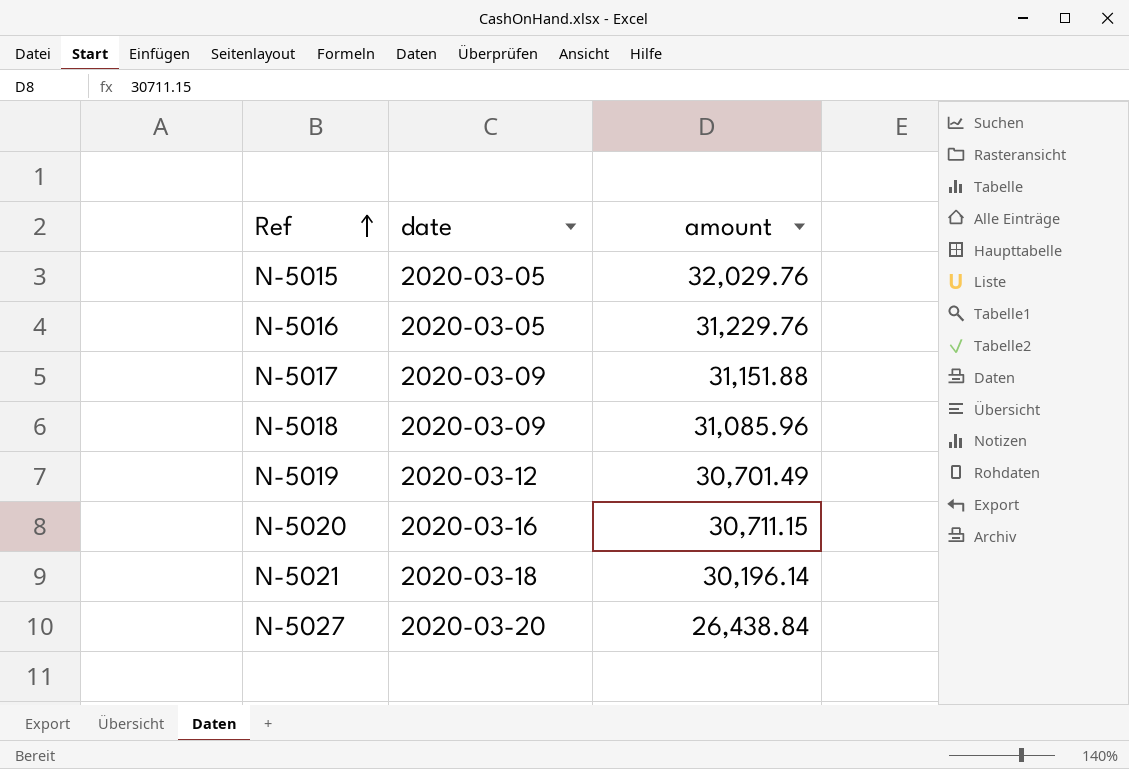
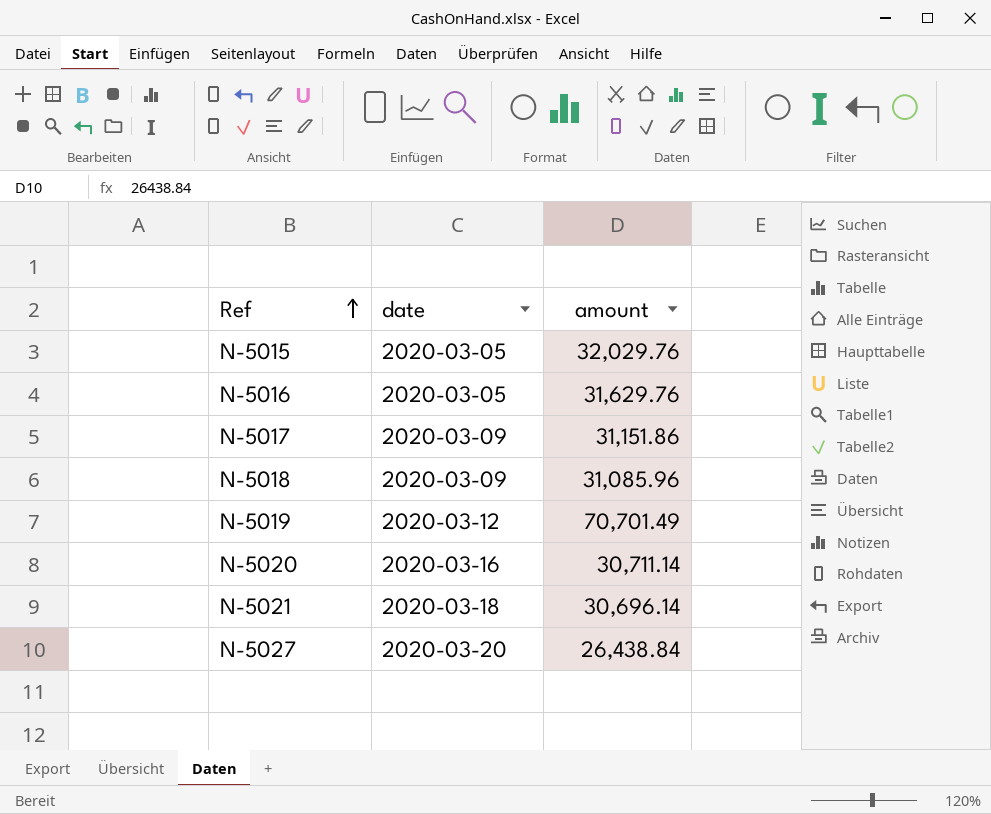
N-5016 | amount: 31,229.76 -> 31,629.76
N-5017 | amount: 31,151.88 -> 31,151.86
N-5019 | amount: 30,701.49 -> 70,701.49
N-5020 | amount: 30,711.15 -> 30,711.14
N-5021 | amount: 30,196.14 -> 30,696.14

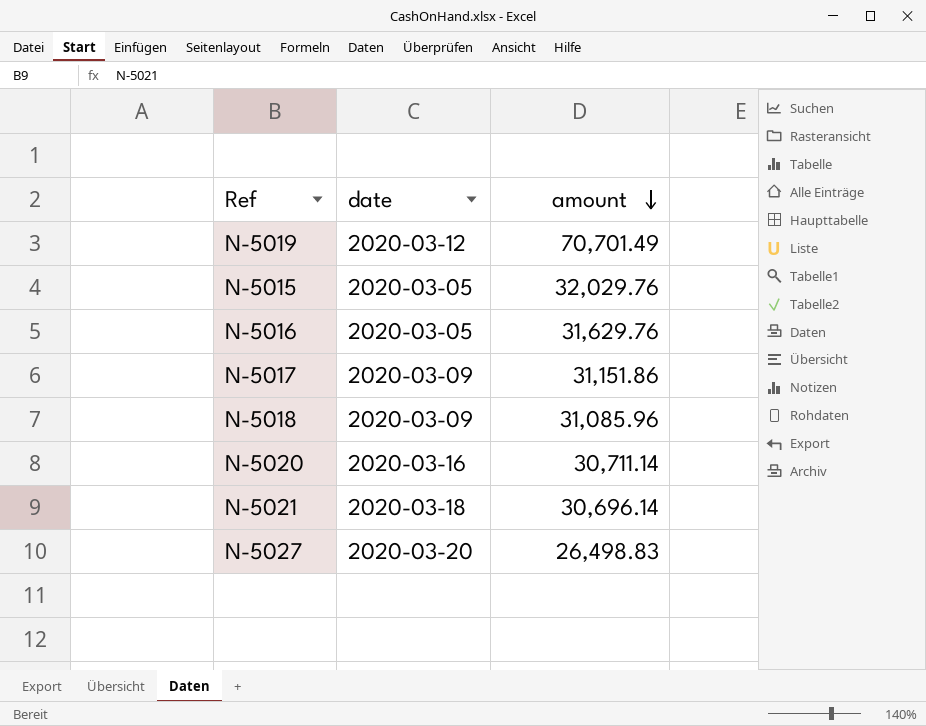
row order: Ref ascending -> amount descending
N-5027 | amount: 26,438.84 -> 26,498.83

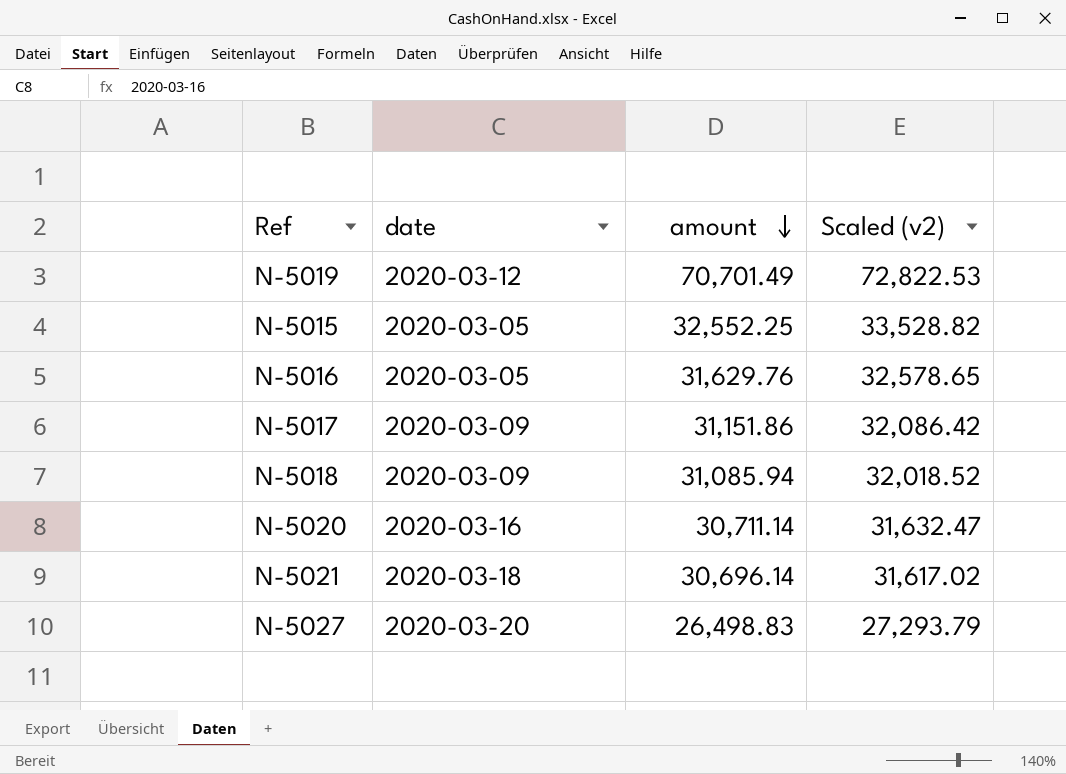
column Scaled (v2) | formula: none -> [amount] * 1.03
N-5015 | amount: 32,029.76 -> 32,552.25
N-5018 | amount: 31,085.96 -> 31,085.94

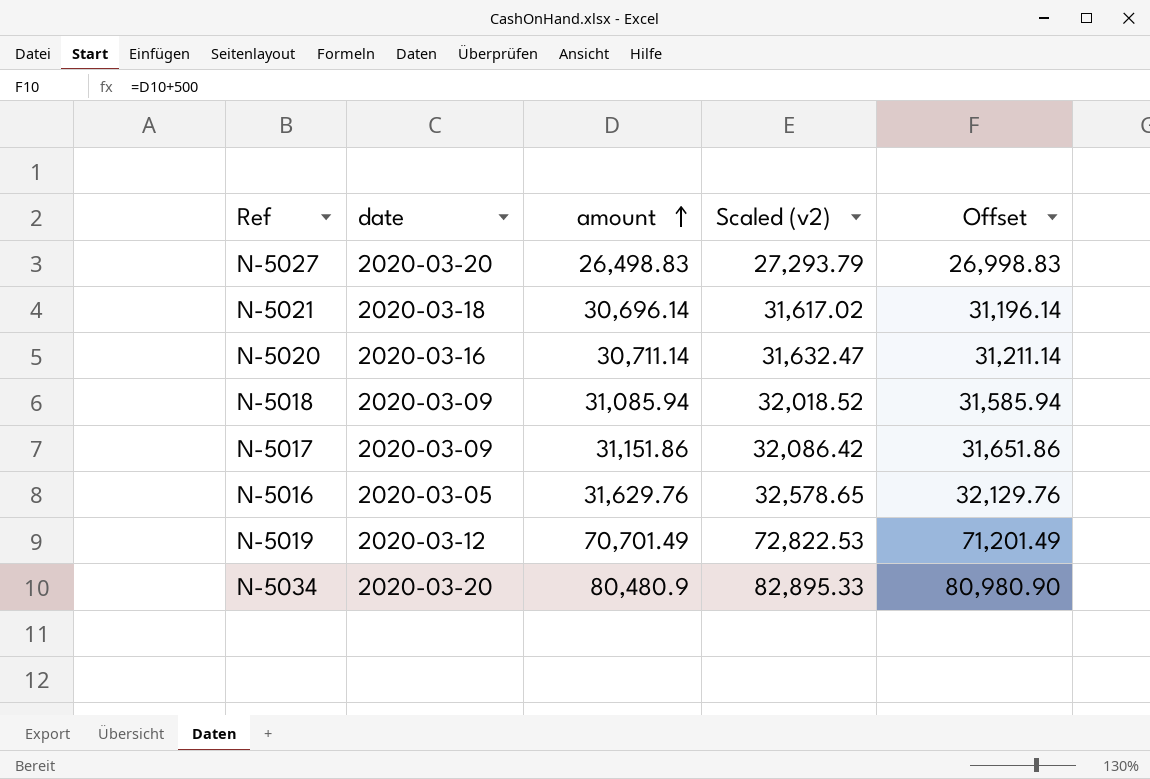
row order: amount descending -> amount ascending
column Offset | formula: none -> [amount] + 500
row N-5015: 2020-03-05 | 32,552.25 | 33,528.82 -> none
row N-5034: none -> 2020-03-20 | 80,480.9 | 82,895.33 | 80,980.90

